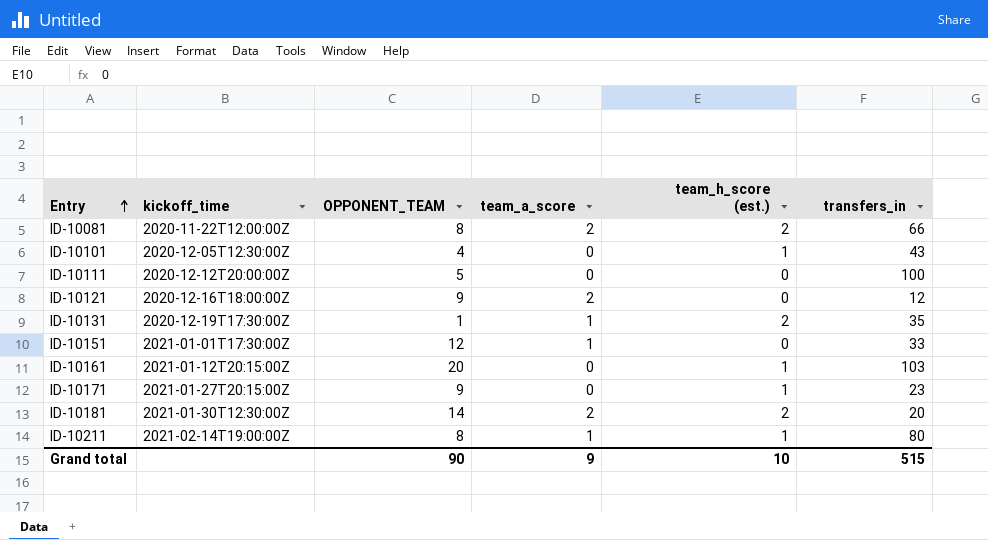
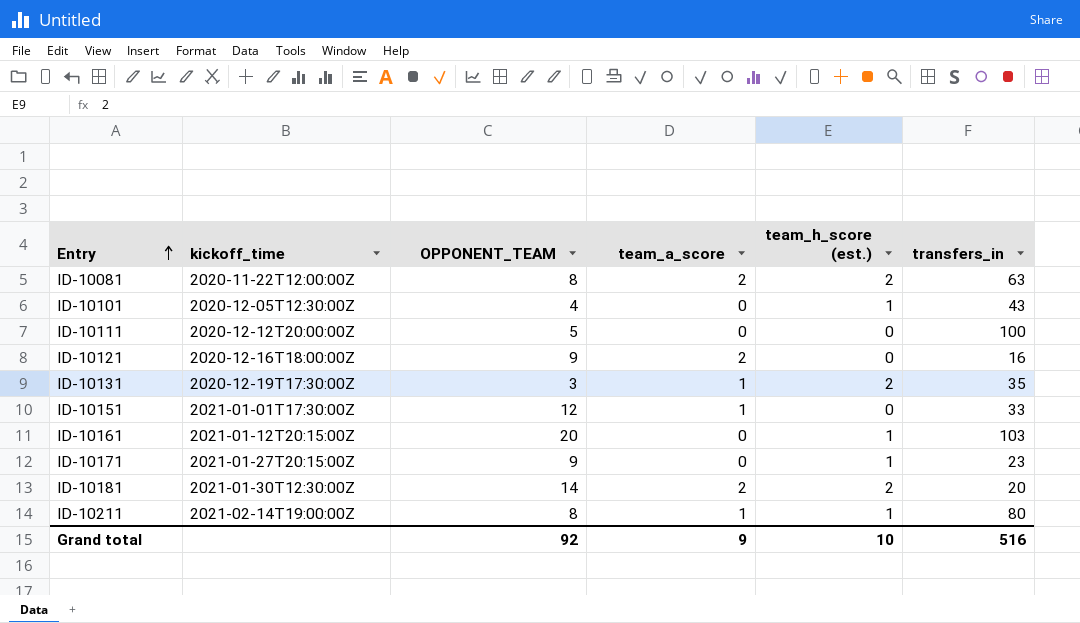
ID-10081 | transfers_in: 66 -> 63
ID-10121 | transfers_in: 12 -> 16
ID-10131 | OPPONENT_TEAM: 1 -> 3
Grand total | OPPONENT_TEAM: 90 -> 92
Grand total | transfers_in: 515 -> 516

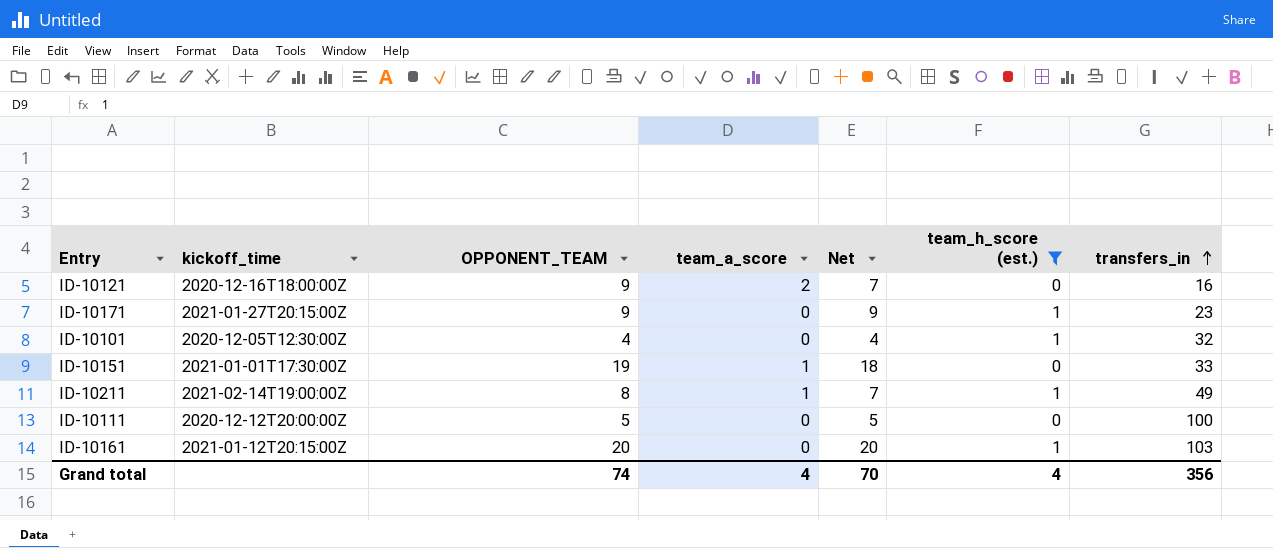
filter: none -> team_h_score (est.) != 2
row order: Entry ascending -> transfers_in ascending
column Net | formula: none -> [OPPONENT_TEAM] - [team_a_score]
ID-10101 | transfers_in: 43 -> 32
ID-10151 | OPPONENT_TEAM: 12 -> 19
ID-10211 | transfers_in: 80 -> 49
Grand total | OPPONENT_TEAM: 92 -> 74
Grand total | team_a_score: 9 -> 4
Grand total | team_h_score (est.): 10 -> 4
Grand total | transfers_in: 516 -> 356

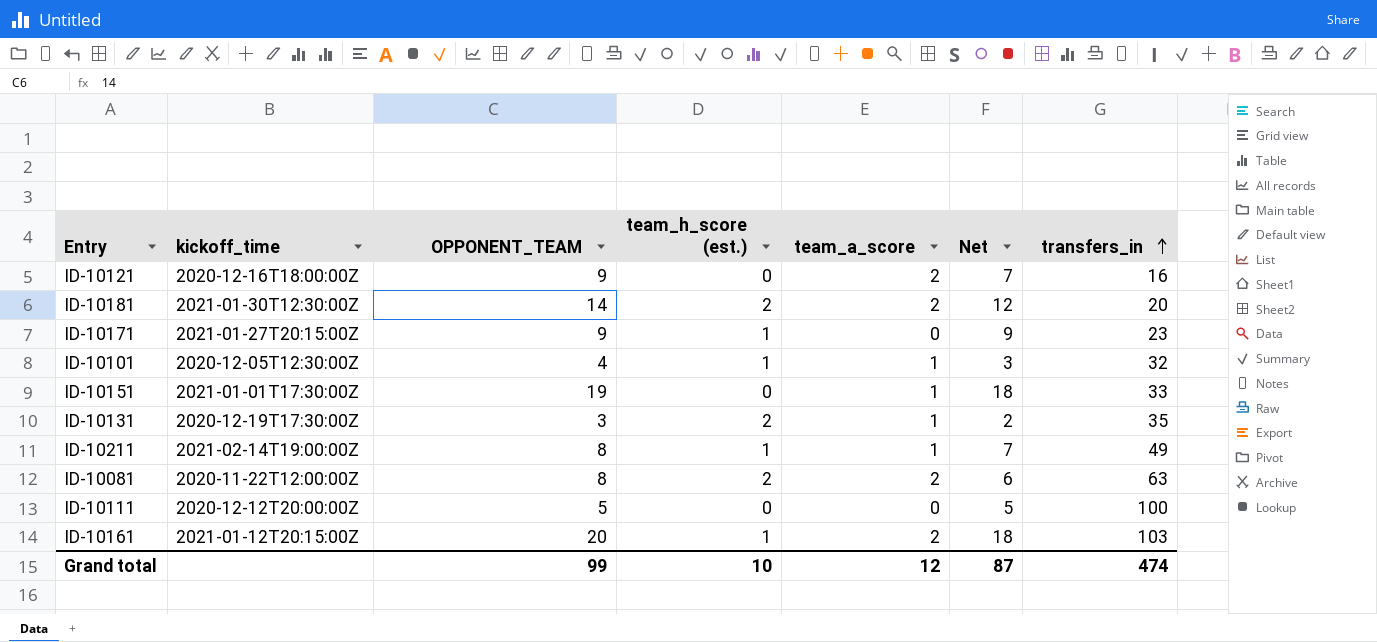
filter: team_h_score (est.) != 2 -> none
column team_h_score (est.) | position: 6 -> 4
ID-10101 | team_a_score: 0 -> 1
ID-10101 | Net: 4 -> 3
ID-10161 | team_a_score: 0 -> 2
ID-10161 | Net: 20 -> 18
Grand total | OPPONENT_TEAM: 74 -> 99
Grand total | team_h_score (est.): 4 -> 10
Grand total | team_a_score: 4 -> 12
Grand total | Net: 70 -> 87
Grand total | transfers_in: 356 -> 474

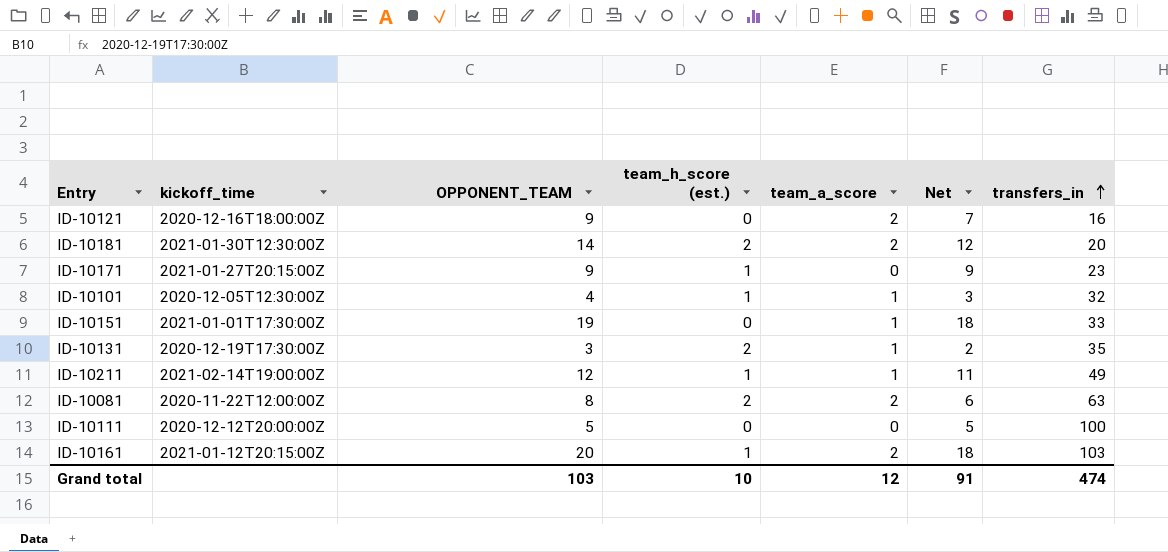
ID-10211 | OPPONENT_TEAM: 8 -> 12
ID-10211 | Net: 7 -> 11
Grand total | OPPONENT_TEAM: 99 -> 103
Grand total | Net: 87 -> 91

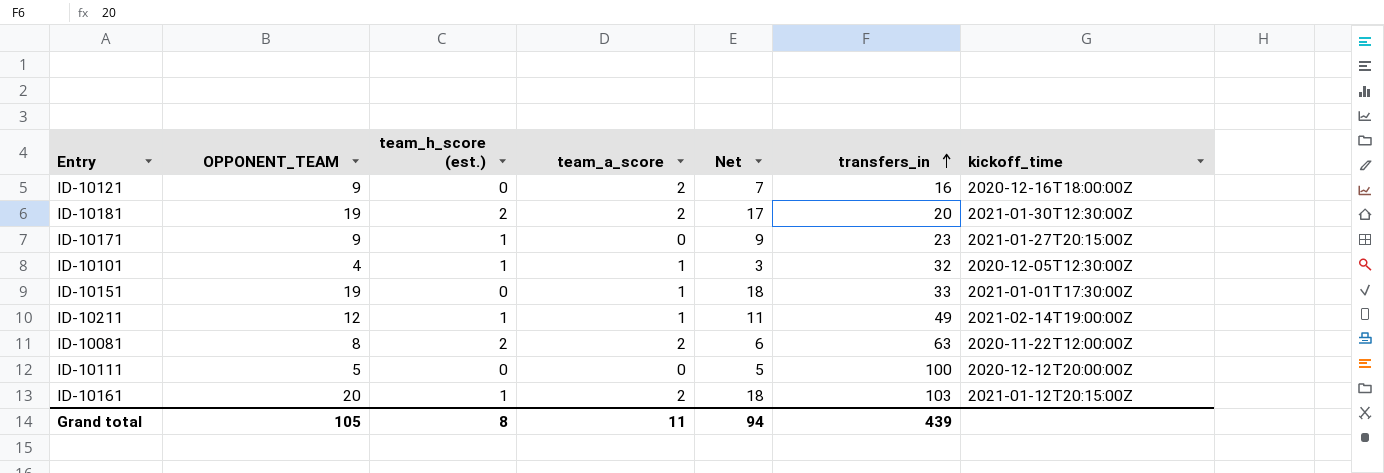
column kickoff_time | position: 2 -> 7
row ID-10131: 2020-12-19T17:30:00Z | 3 | 2 | 1 | 2 | 35 -> none
ID-10181 | OPPONENT_TEAM: 14 -> 19
ID-10181 | Net: 12 -> 17
Grand total | OPPONENT_TEAM: 103 -> 105
Grand total | team_h_score (est.): 10 -> 8
Grand total | team_a_score: 12 -> 11
Grand total | Net: 91 -> 94
Grand total | transfers_in: 474 -> 439

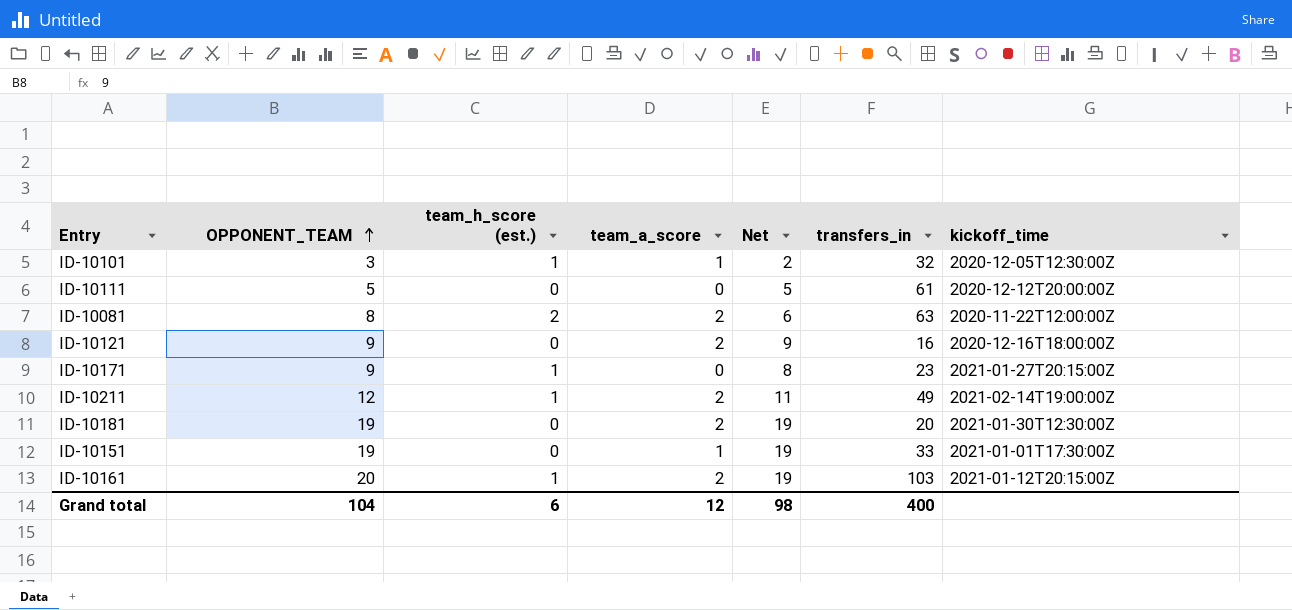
row order: transfers_in ascending -> OPPONENT_TEAM ascending
column Net | formula: [OPPONENT_TEAM] - [team_a_score] -> [OPPONENT_TEAM] - [team_h_score (est.)]
ID-10101 | OPPONENT_TEAM: 4 -> 3
ID-10111 | transfers_in: 100 -> 61
ID-10211 | team_a_score: 1 -> 2
ID-10181 | team_h_score (est.): 2 -> 0
Grand total | OPPONENT_TEAM: 105 -> 104
Grand total | team_h_score (est.): 8 -> 6
Grand total | team_a_score: 11 -> 12
Grand total | Net: 94 -> 98
Grand total | transfers_in: 439 -> 400

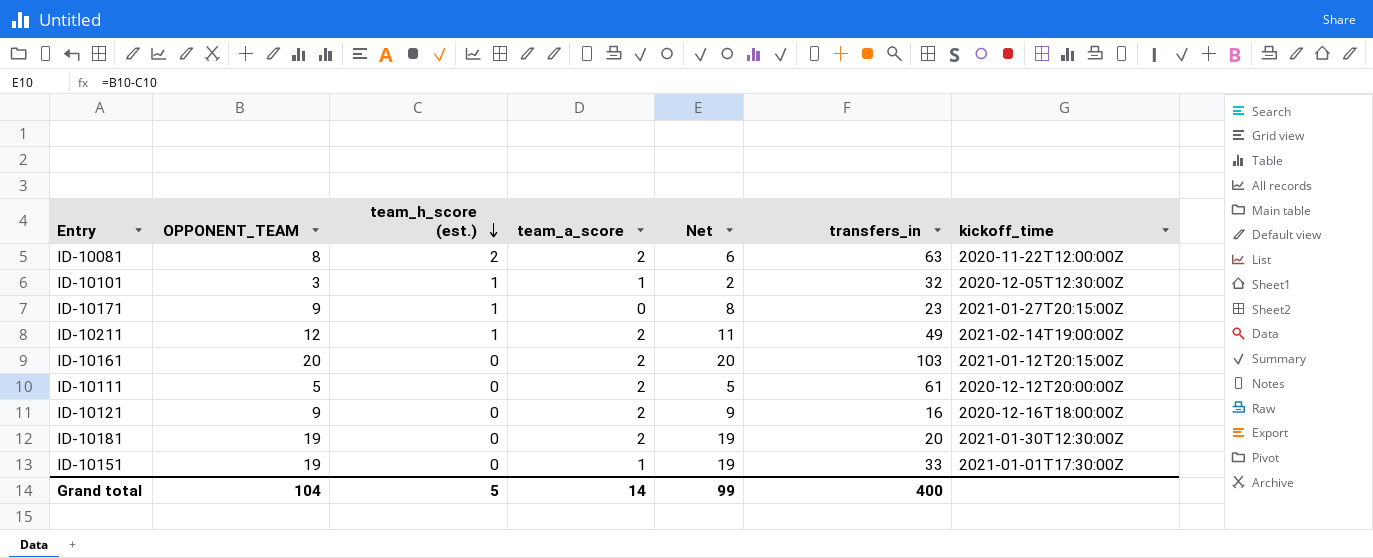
row order: OPPONENT_TEAM ascending -> team_h_score (est.) descending
ID-10161 | team_h_score (est.): 1 -> 0
ID-10161 | Net: 19 -> 20
ID-10111 | team_a_score: 0 -> 2
Grand total | team_h_score (est.): 6 -> 5
Grand total | team_a_score: 12 -> 14
Grand total | Net: 98 -> 99

